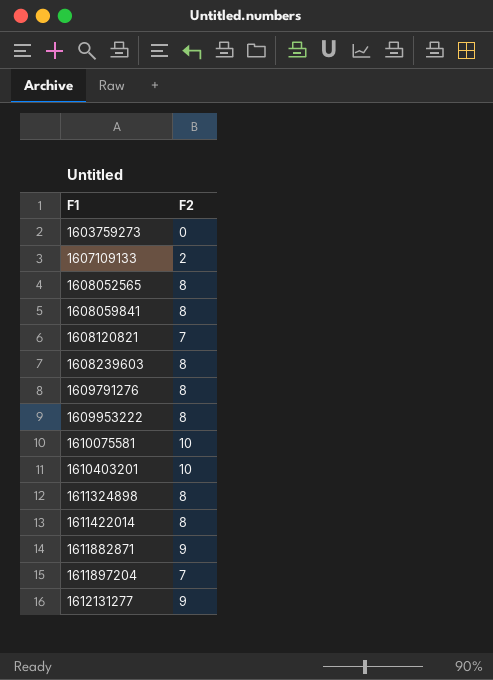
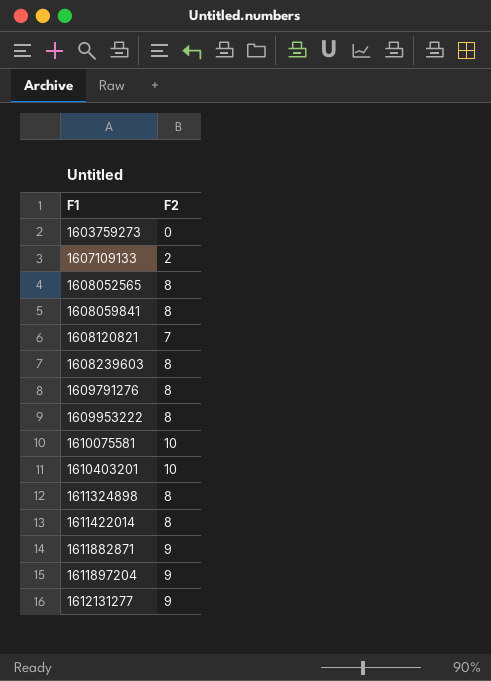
1611897204 | F2: 7 -> 9

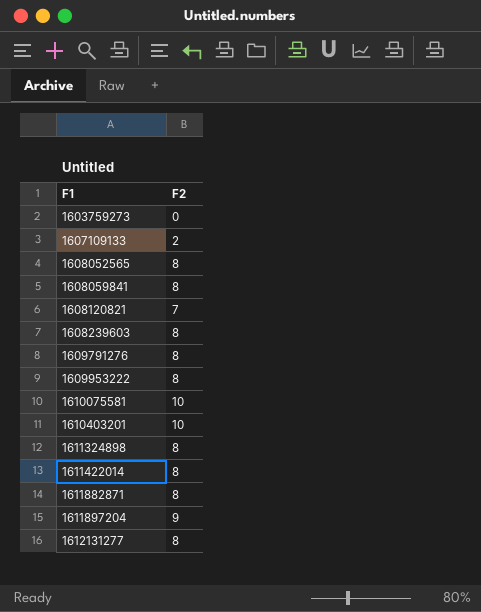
1611882871 | F2: 9 -> 8
1612131277 | F2: 9 -> 8

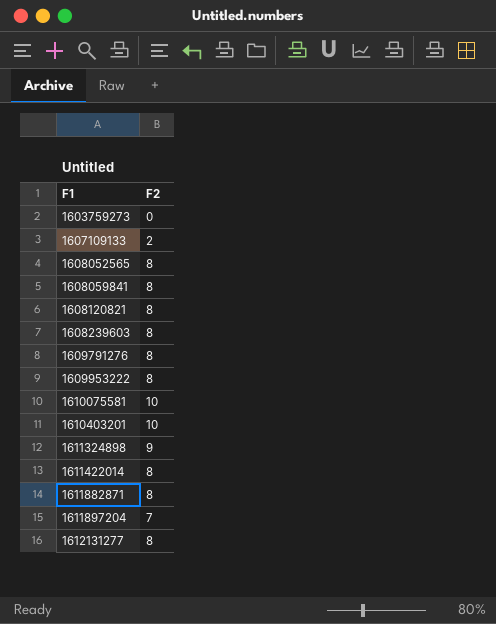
1608120821 | F2: 7 -> 8
1611324898 | F2: 8 -> 9
1611897204 | F2: 9 -> 7

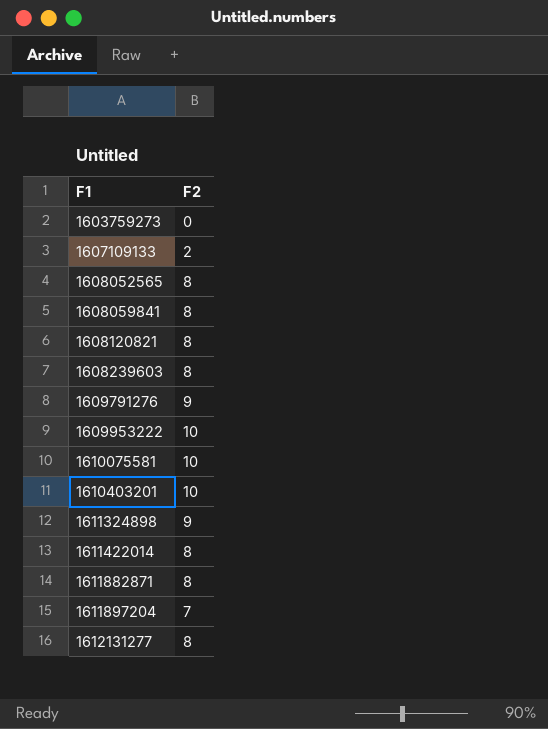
1609791276 | F2: 8 -> 9
1609953222 | F2: 8 -> 10

